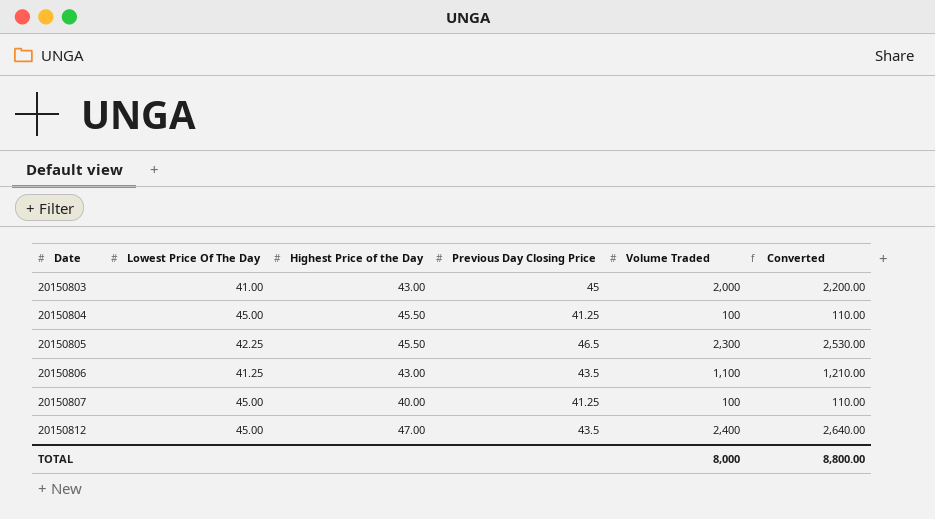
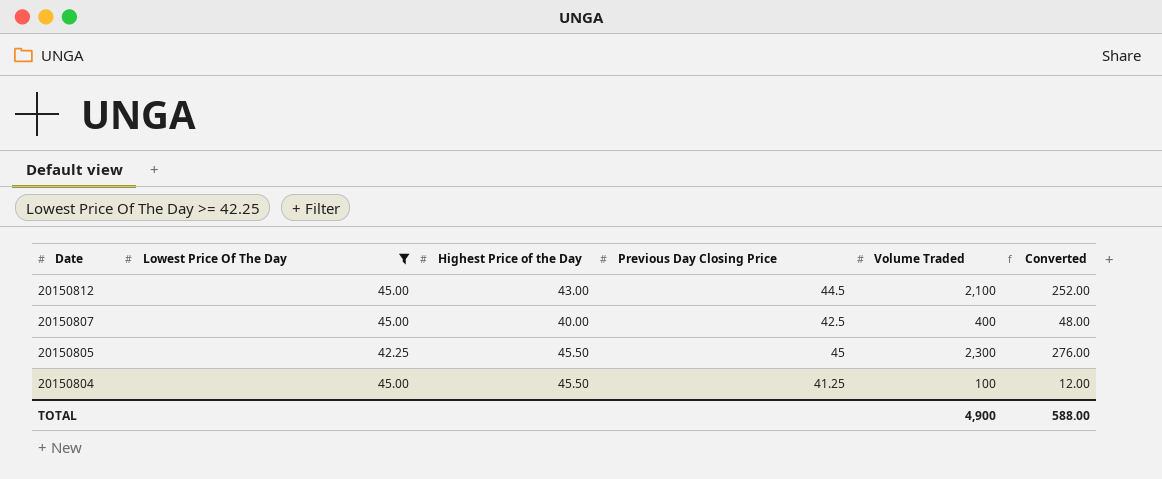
filter: none -> Lowest Price Of The Day >= 42.25
row order: Date ascending -> Date descending
column Converted | formula: [Volume Traded] * 1.1 -> [Volume Traded] * 0.12
20150812 | Highest Price of the Day: 47.00 -> 43.00
20150812 | Previous Day Closing Price: 43.5 -> 44.5
20150812 | Volume Traded: 2,400 -> 2,100
20150807 | Previous Day Closing Price: 41.25 -> 42.5
20150807 | Volume Traded: 100 -> 400
20150805 | Previous Day Closing Price: 46.5 -> 45
TOTAL | Volume Traded: 8,000 -> 4,900
TOTAL | Converted: 8,800.00 -> 588.00

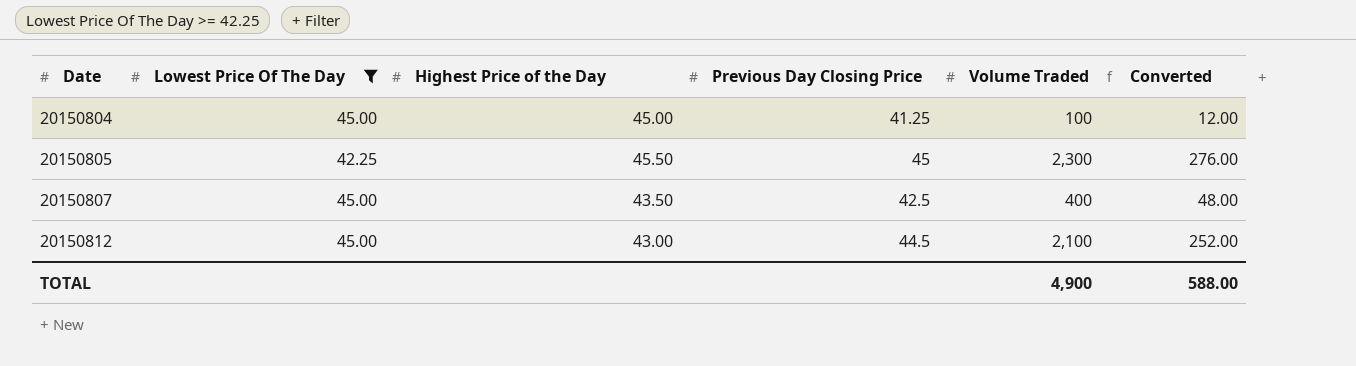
row order: Date descending -> Date ascending
20150804 | Highest Price of the Day: 45.50 -> 45.00
20150807 | Highest Price of the Day: 40.00 -> 43.50

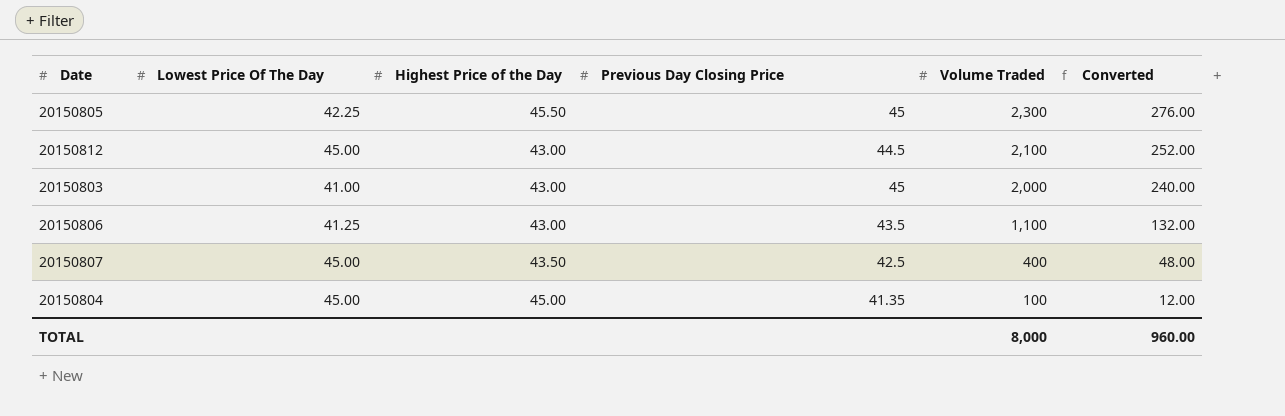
filter: Lowest Price Of The Day >= 42.25 -> none
row order: Date ascending -> Volume Traded descending
20150804 | Previous Day Closing Price: 41.25 -> 41.35
TOTAL | Volume Traded: 4,900 -> 8,000
TOTAL | Converted: 588.00 -> 960.00

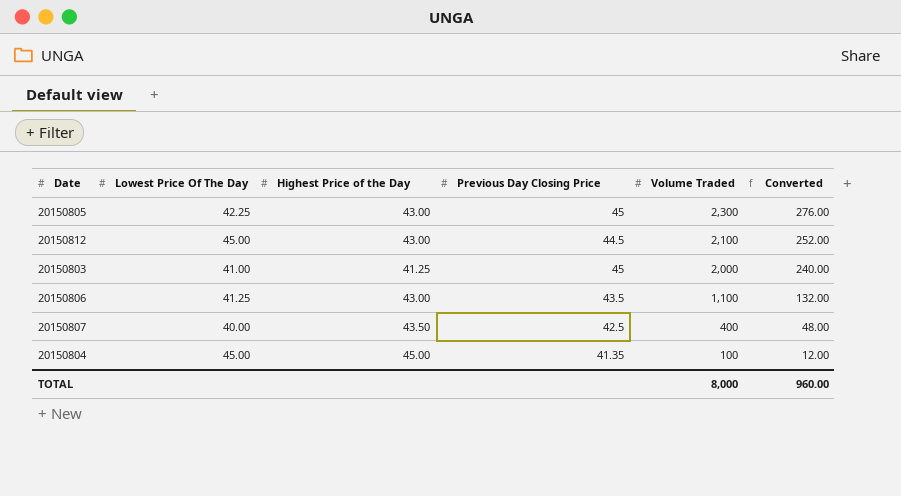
20150805 | Highest Price of the Day: 45.50 -> 43.00
20150803 | Highest Price of the Day: 43.00 -> 41.25
20150807 | Lowest Price Of The Day: 45.00 -> 40.00

